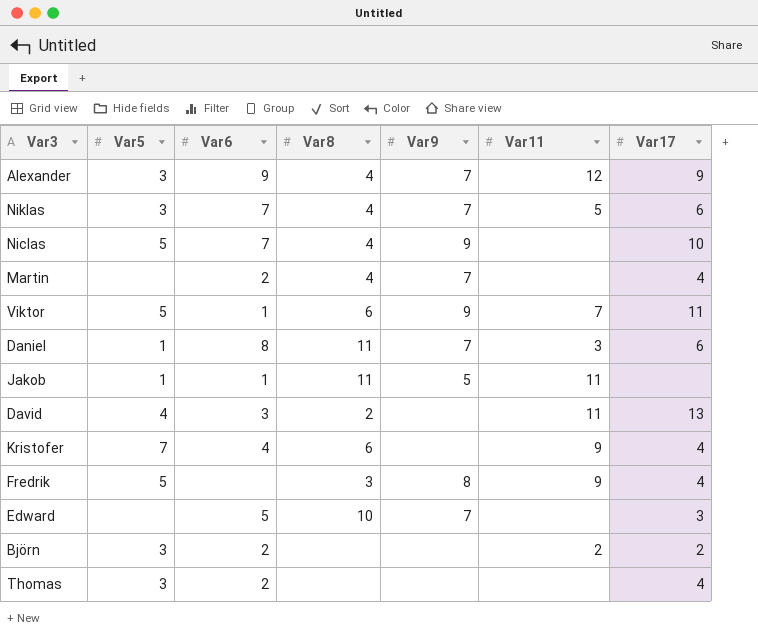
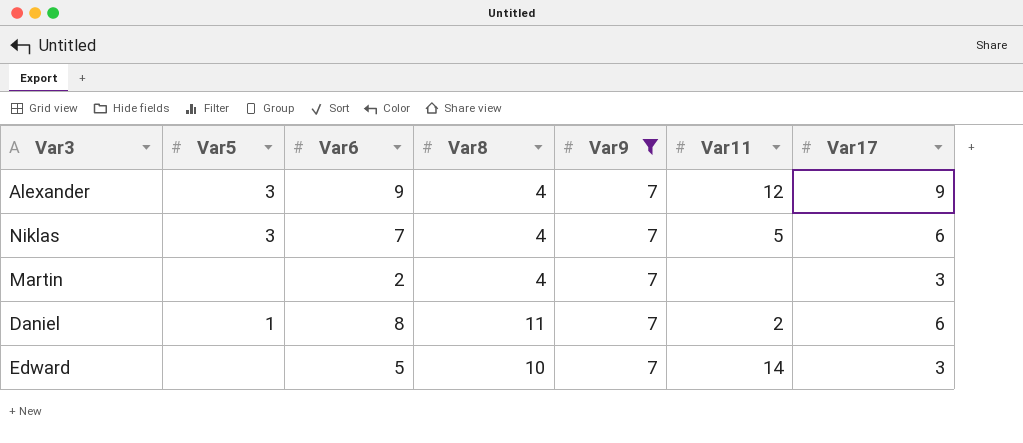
filter: none -> Var9 = 7
Martin | Var17: 4 -> 3
Daniel | Var11: 3 -> 2
Edward | Var11: none -> 14

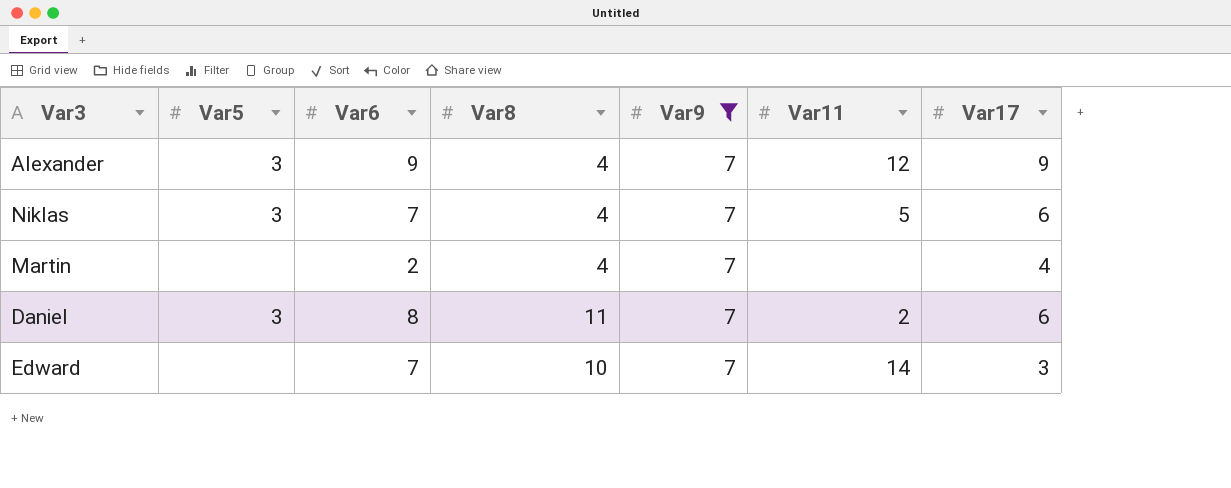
Martin | Var17: 3 -> 4
Daniel | Var5: 1 -> 3
Edward | Var6: 5 -> 7

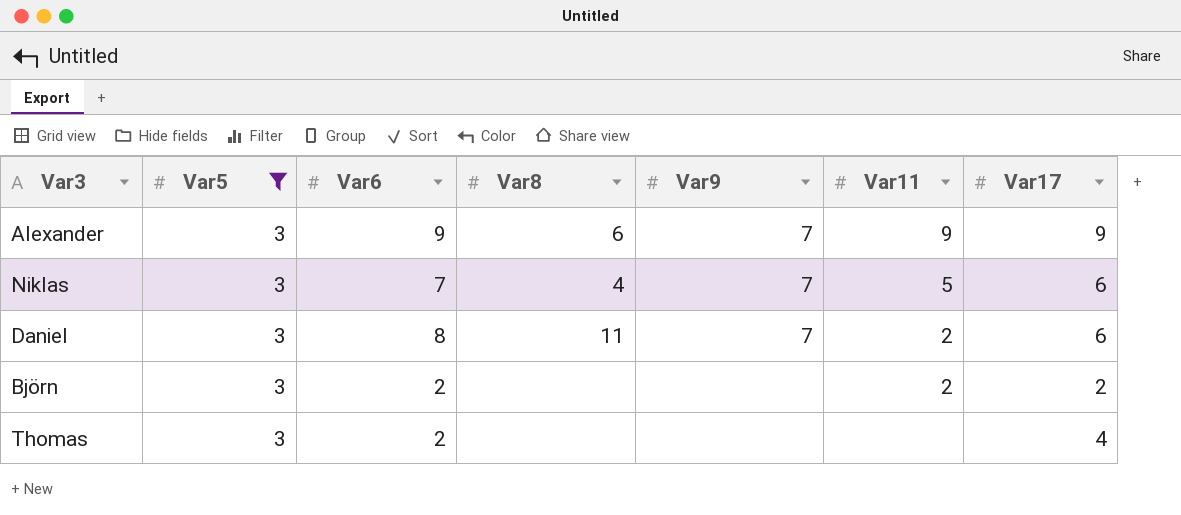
filter: Var9 = 7 -> Var5 = 3
Alexander | Var8: 4 -> 6
Alexander | Var11: 12 -> 9

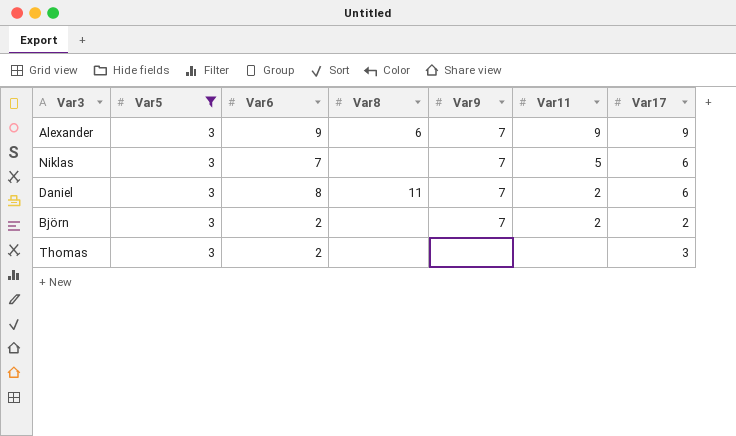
Niklas | Var8: 4 -> none
Björn | Var9: none -> 7
Thomas | Var17: 4 -> 3

